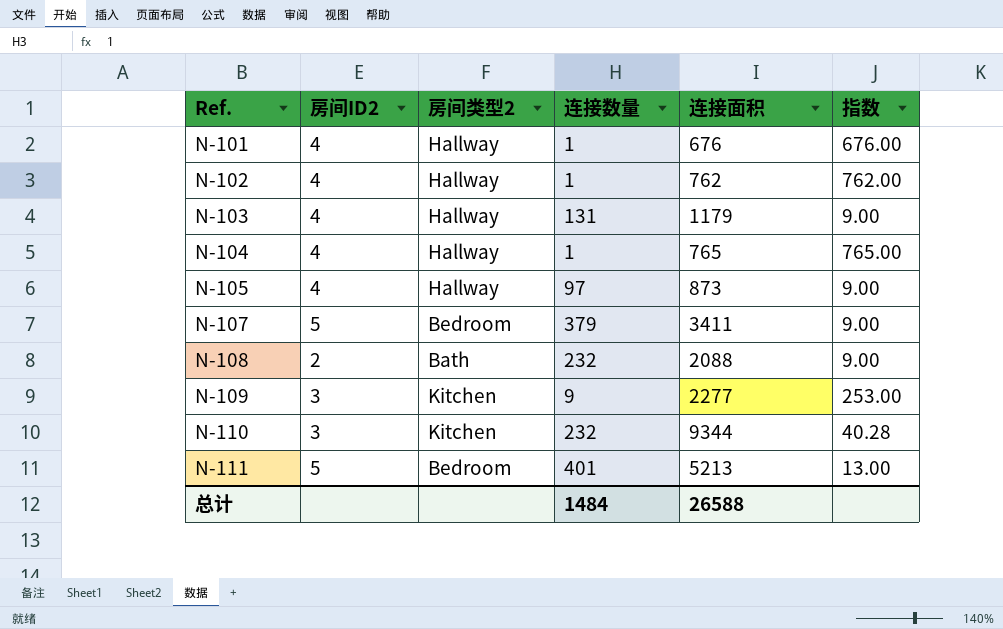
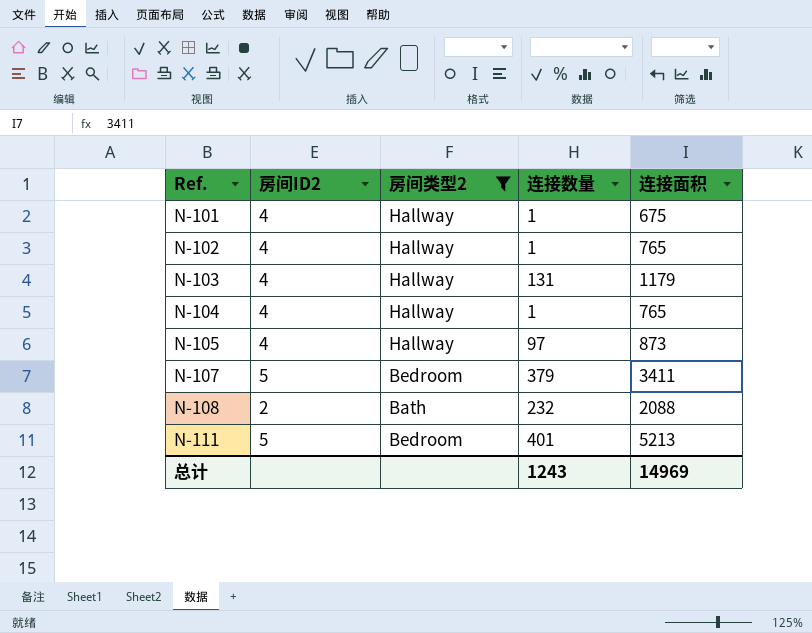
filter: none -> 房间类型2 != Kitchen
column 指数 | formula: [连接面积] / [连接数量] -> none
N-101 | 连接面积: 676 -> 675
N-102 | 连接面积: 762 -> 765
总计 | 连接数量: 1484 -> 1243
总计 | 连接面积: 26588 -> 14969

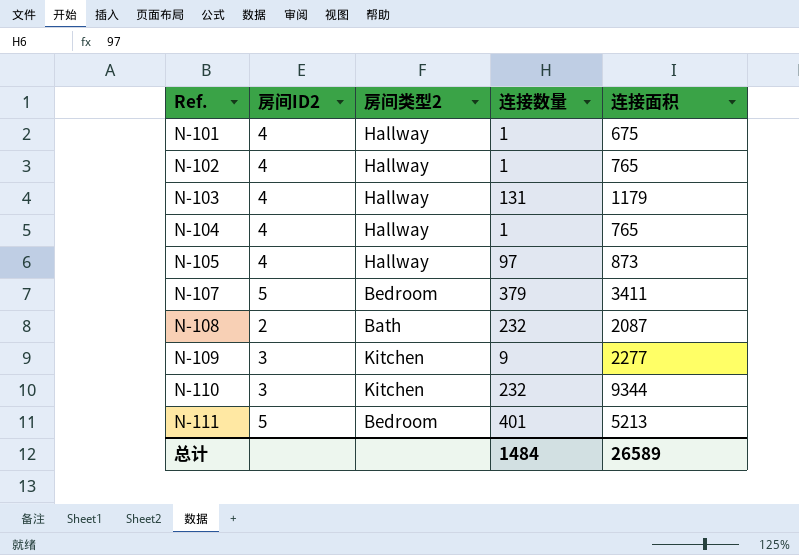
filter: 房间类型2 != Kitchen -> none
N-108 | 连接面积: 2088 -> 2087
总计 | 连接数量: 1243 -> 1484
总计 | 连接面积: 14969 -> 26589

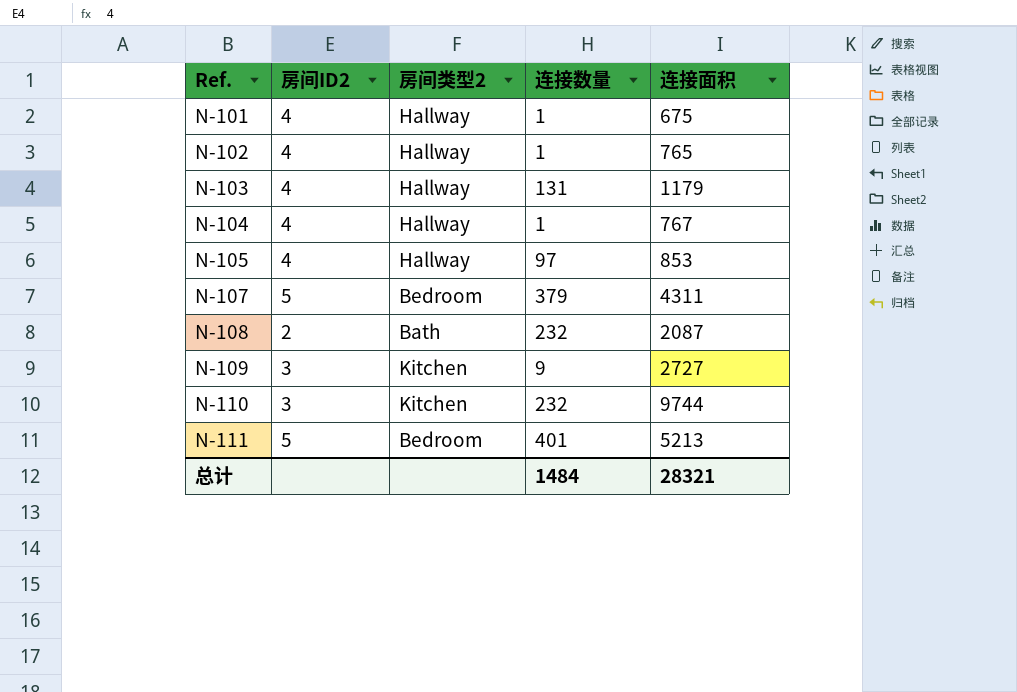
N-104 | 连接面积: 765 -> 767
N-105 | 连接面积: 873 -> 853
N-107 | 连接面积: 3411 -> 4311
N-109 | 连接面积: 2277 -> 2727
N-110 | 连接面积: 9344 -> 9744
总计 | 连接面积: 26589 -> 28321

